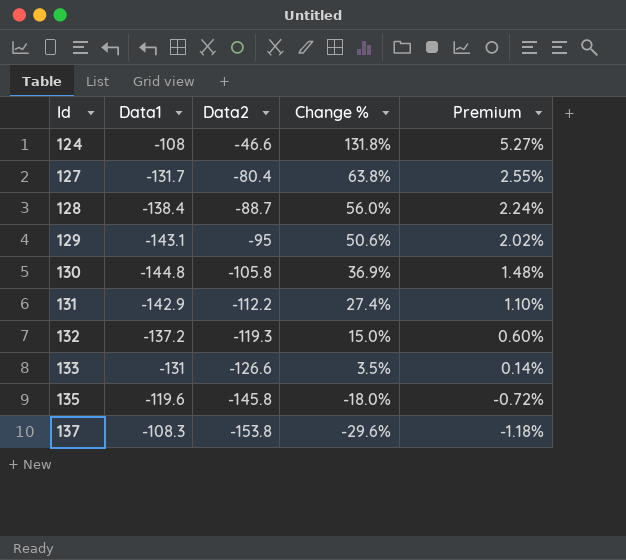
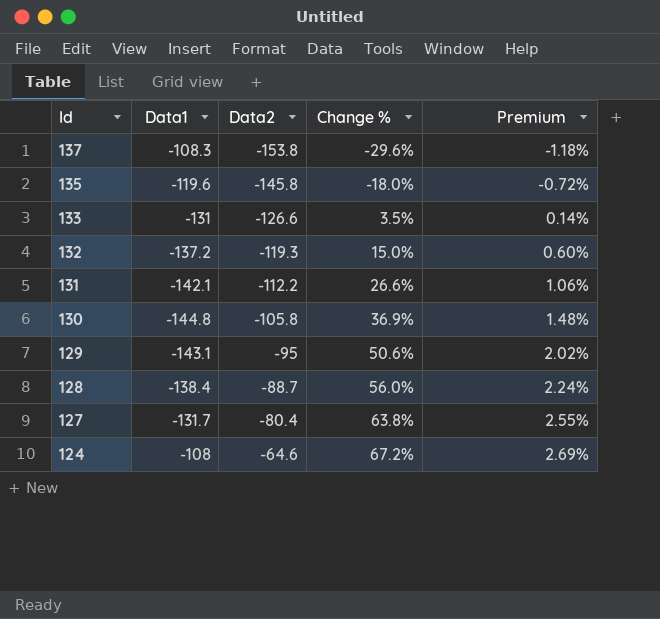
row order: Id ascending -> Id descending
131 | Data1: -142.9 -> -142.1
131 | Change %: 27.4% -> 26.6%
131 | Premium: 1.10% -> 1.06%
124 | Data2: -46.6 -> -64.6
124 | Change %: 131.8% -> 67.2%
124 | Premium: 5.27% -> 2.69%

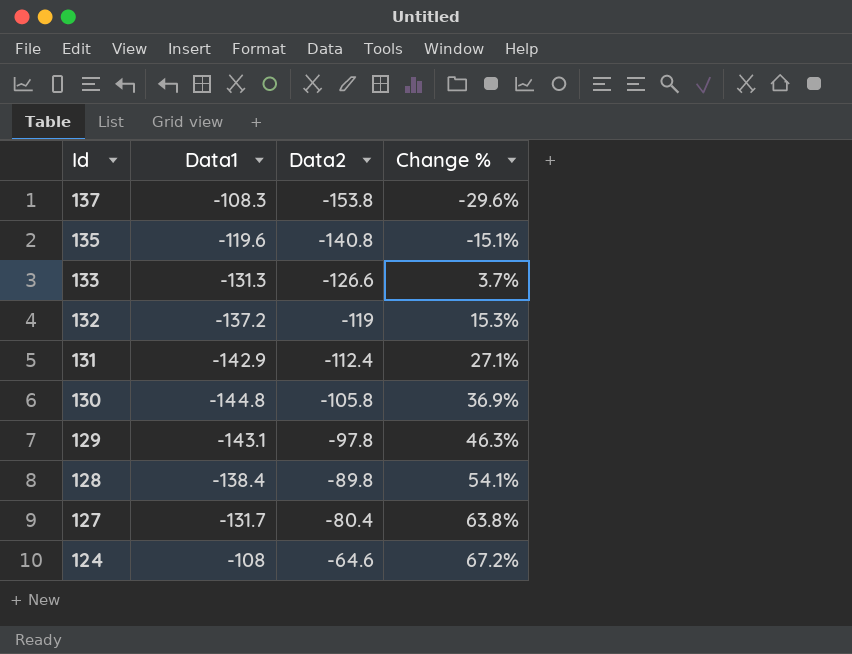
column Premium | formula: [Change %] * 0.04 -> none
135 | Data2: -145.8 -> -140.8
135 | Change %: -18.0% -> -15.1%
133 | Data1: -131 -> -131.3
133 | Change %: 3.5% -> 3.7%
132 | Data2: -119.3 -> -119
132 | Change %: 15.0% -> 15.3%
131 | Data1: -142.1 -> -142.9
131 | Data2: -112.2 -> -112.4
131 | Change %: 26.6% -> 27.1%
129 | Data2: -95 -> -97.8
129 | Change %: 50.6% -> 46.3%
128 | Data2: -88.7 -> -89.8
128 | Change %: 56.0% -> 54.1%

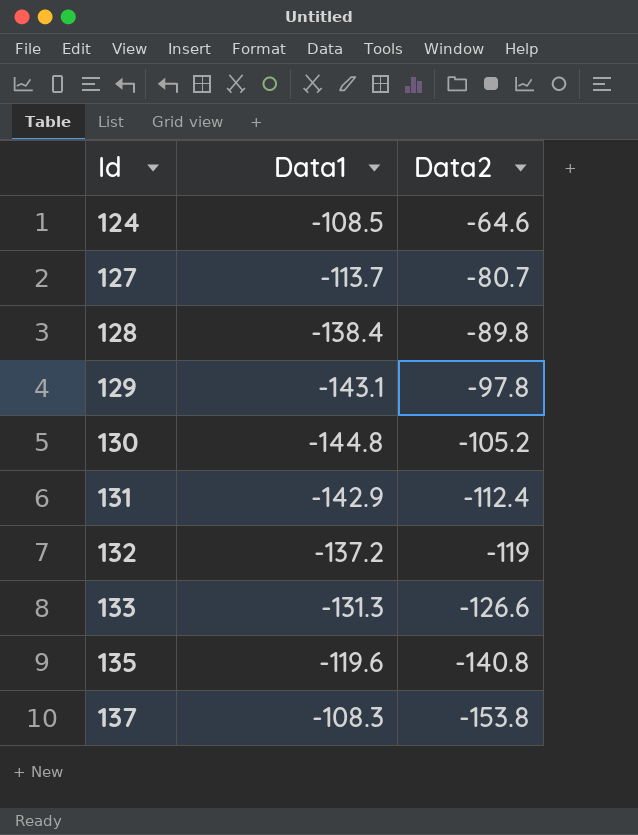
row order: Id descending -> Id ascending
column Change % | formula: ([Data1] - [Data2]) / [Data2] -> none
124 | Data1: -108 -> -108.5
127 | Data1: -131.7 -> -113.7
127 | Data2: -80.4 -> -80.7
130 | Data2: -105.8 -> -105.2

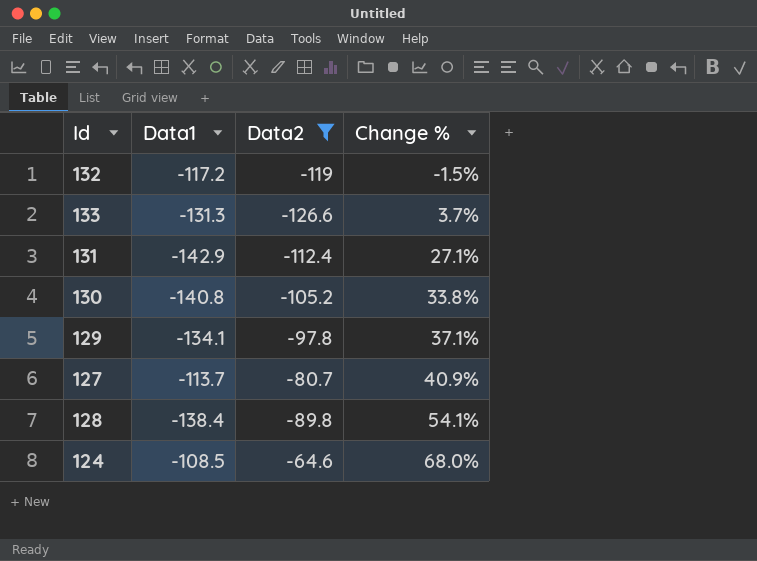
filter: none -> Data2 >= -126.6
row order: Id ascending -> Change % ascending
column Change % | formula: none -> ([Data1] - [Data2]) / [Data2]
132 | Data1: -137.2 -> -117.2
130 | Data1: -144.8 -> -140.8
129 | Data1: -143.1 -> -134.1

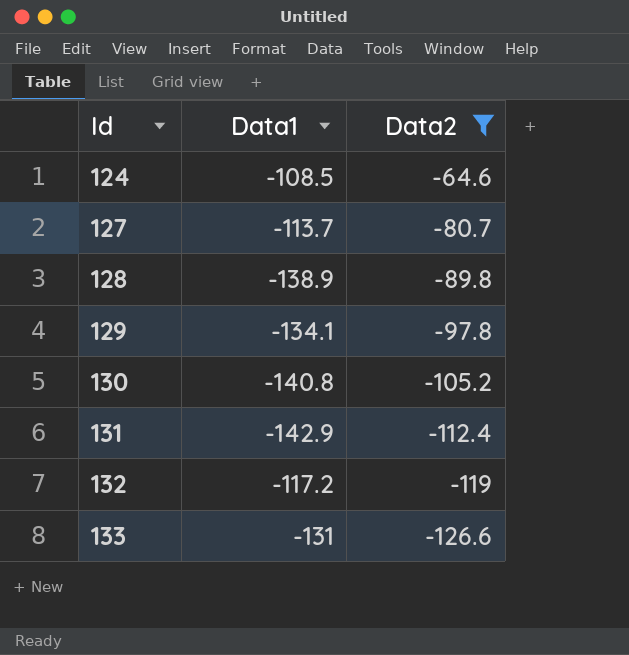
row order: Change % ascending -> Id ascending
column Change % | formula: ([Data1] - [Data2]) / [Data2] -> none
128 | Data1: -138.4 -> -138.9
133 | Data1: -131.3 -> -131

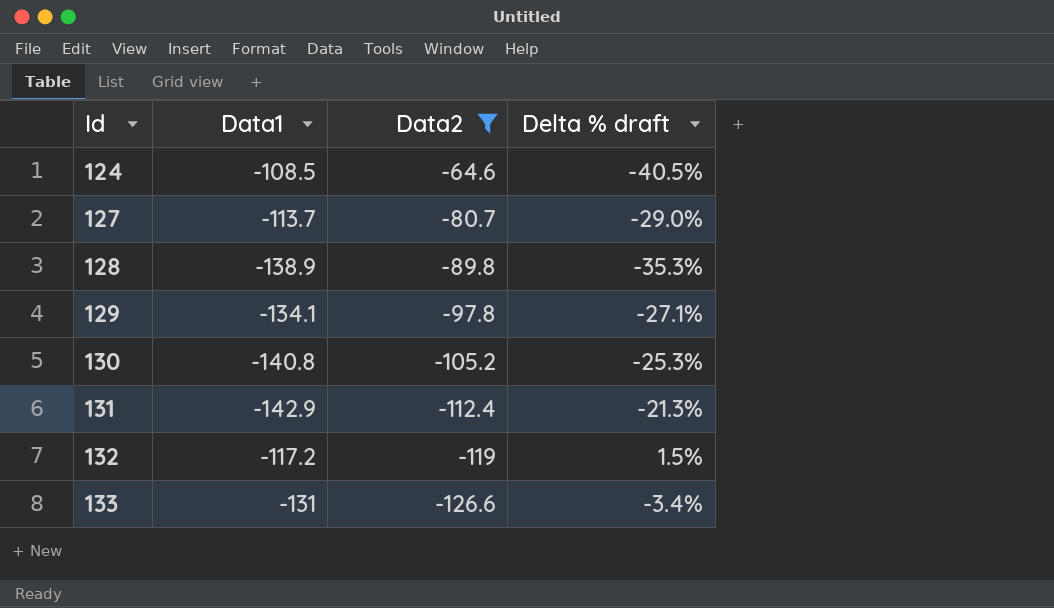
column Delta % draft | formula: none -> ([Data2] - [Data1]) / [Data1]

